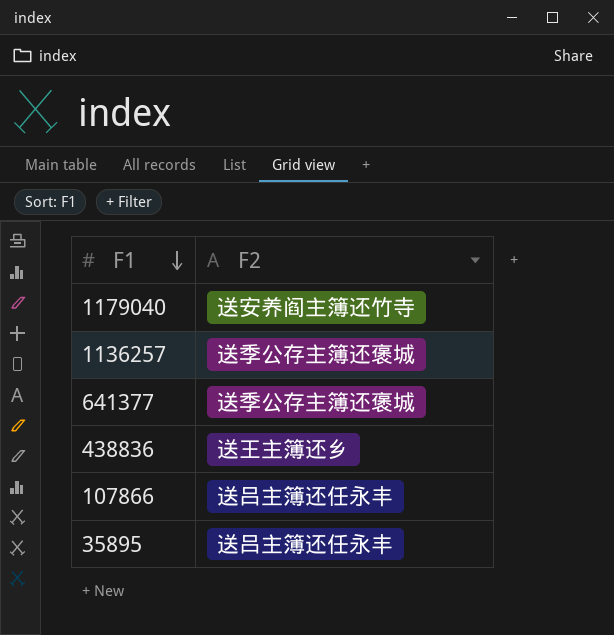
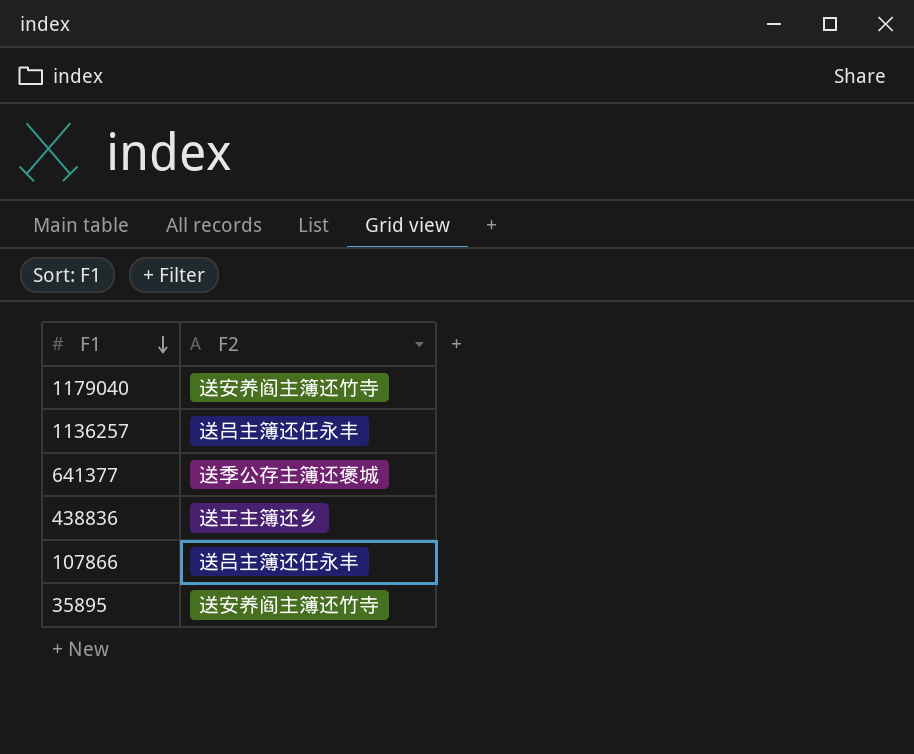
1136257 | F2: 送季公存主簿还褒城 -> 送吕主簿还任永丰
35895 | F2: 送吕主簿还任永丰 -> 送安养阎主簿还竹寺

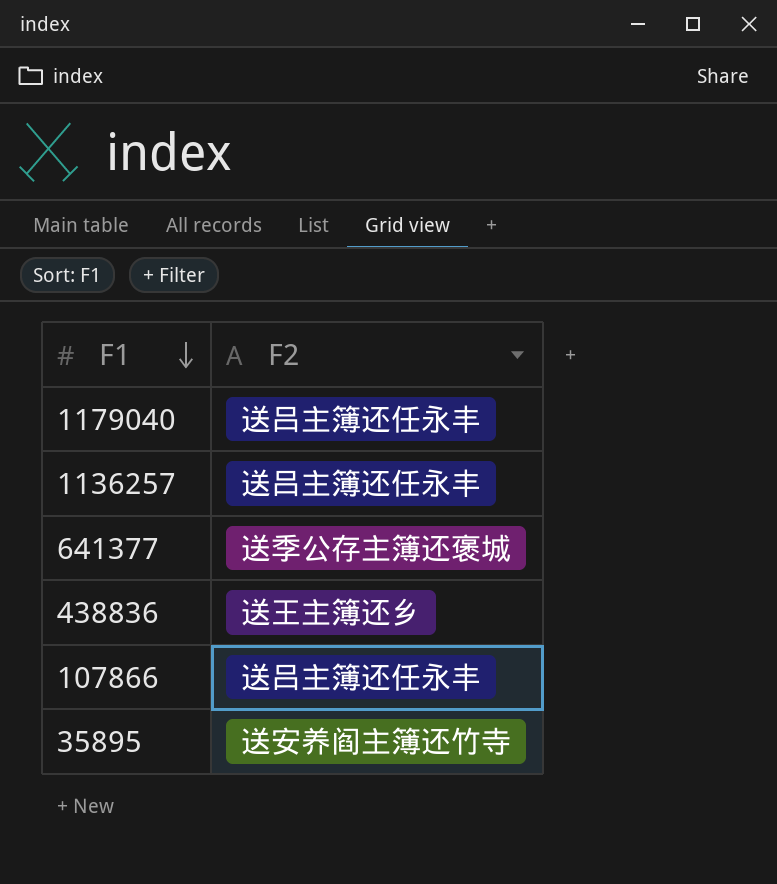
1179040 | F2: 送安养阎主簿还竹寺 -> 送吕主簿还任永丰

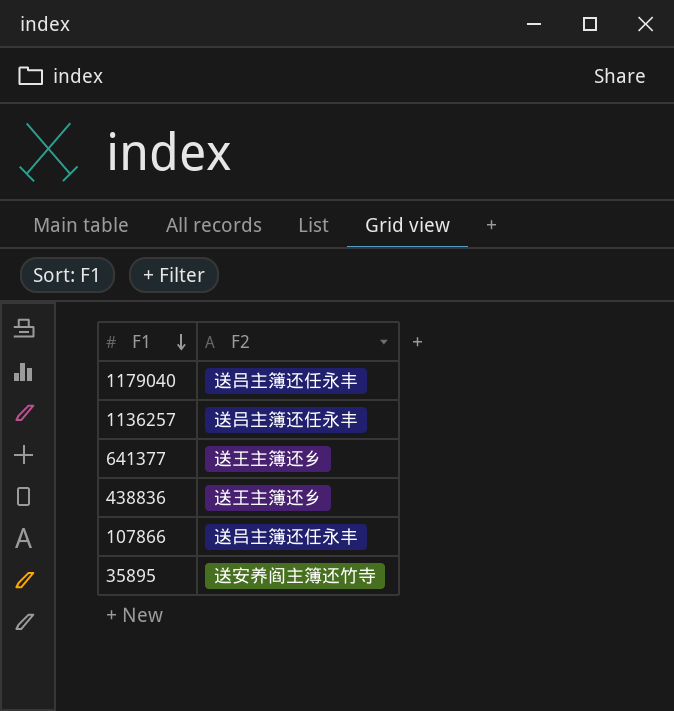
641377 | F2: 送季公存主簿还褒城 -> 送王主簿还乡

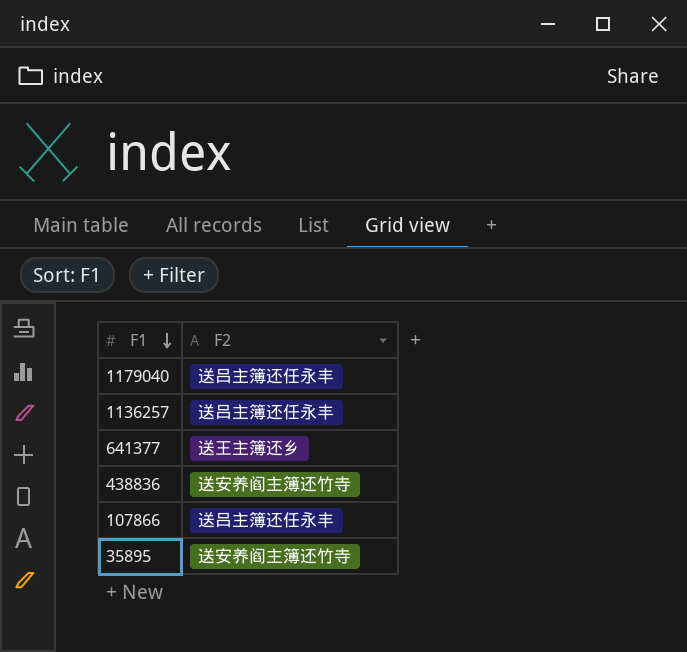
438836 | F2: 送王主簿还乡 -> 送安养阎主簿还竹寺

